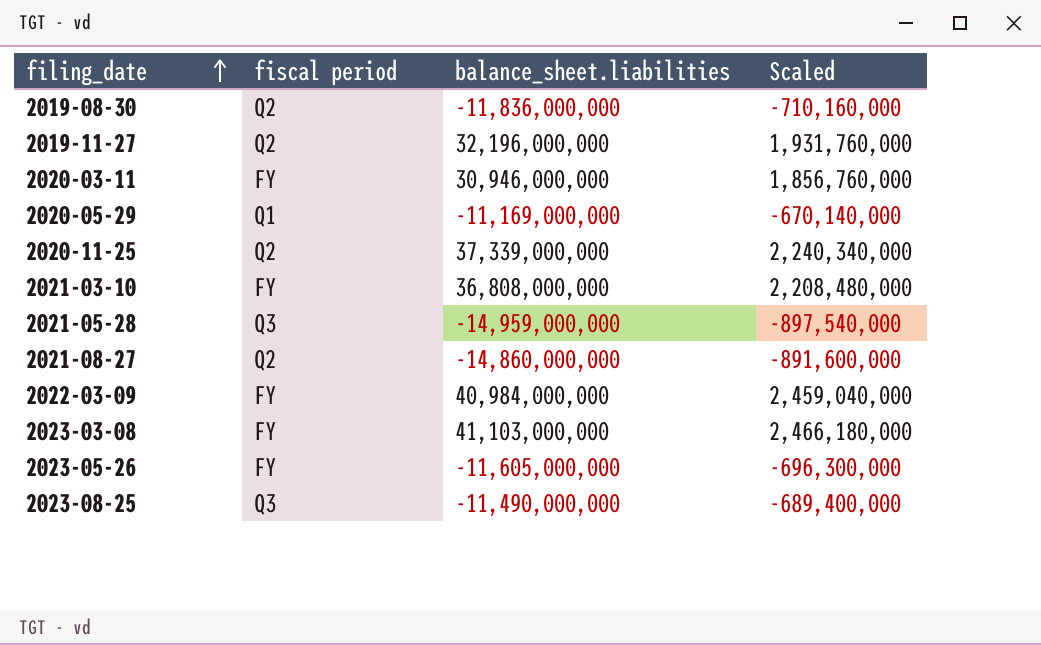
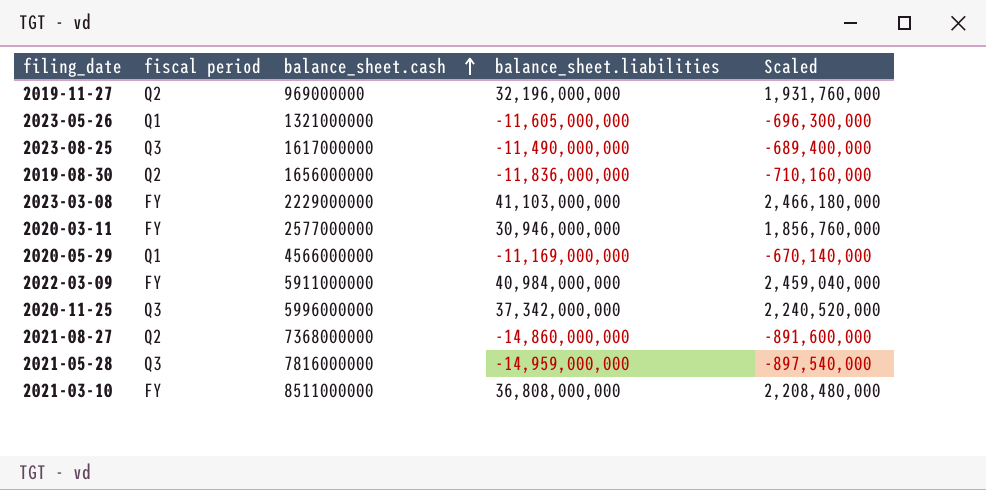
row order: filing_date ascending -> balance_sheet.cash ascending
column balance_sheet.cash | position: none -> 3
2023-05-26 | fiscal period: FY -> Q1
2020-11-25 | fiscal period: Q2 -> Q3
2020-11-25 | balance_sheet.liabilities: 37,339,000,000 -> 37,342,000,000
2020-11-25 | Scaled: 2,240,340,000 -> 2,240,520,000

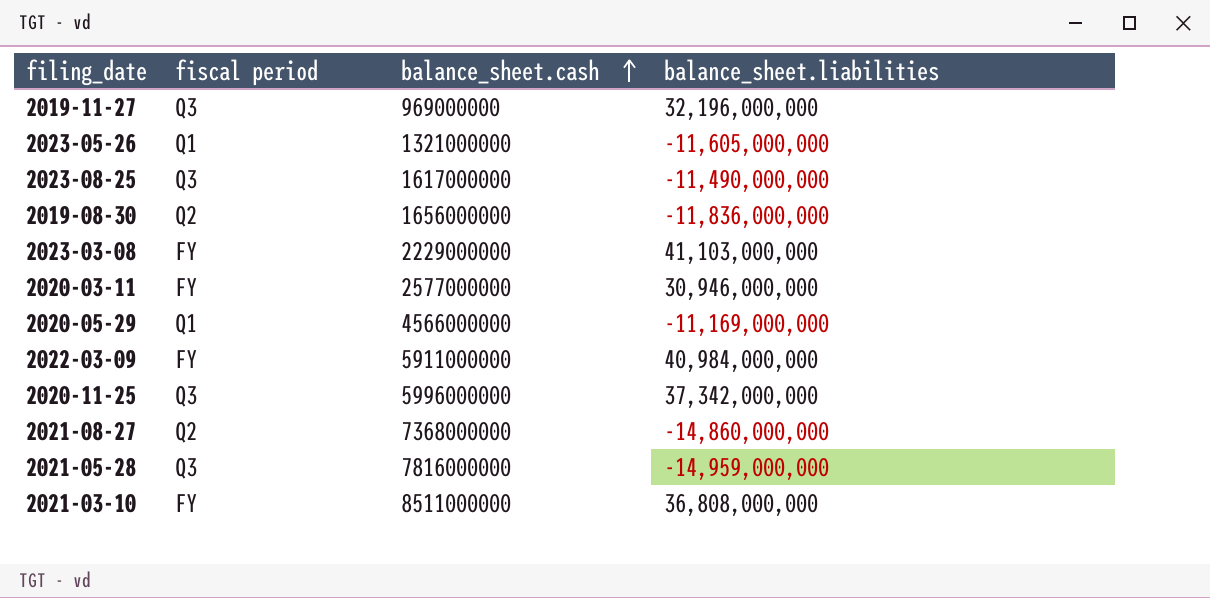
column Scaled | formula: [balance_sheet.liabilities] * 0.06 -> none
2019-11-27 | fiscal period: Q2 -> Q3

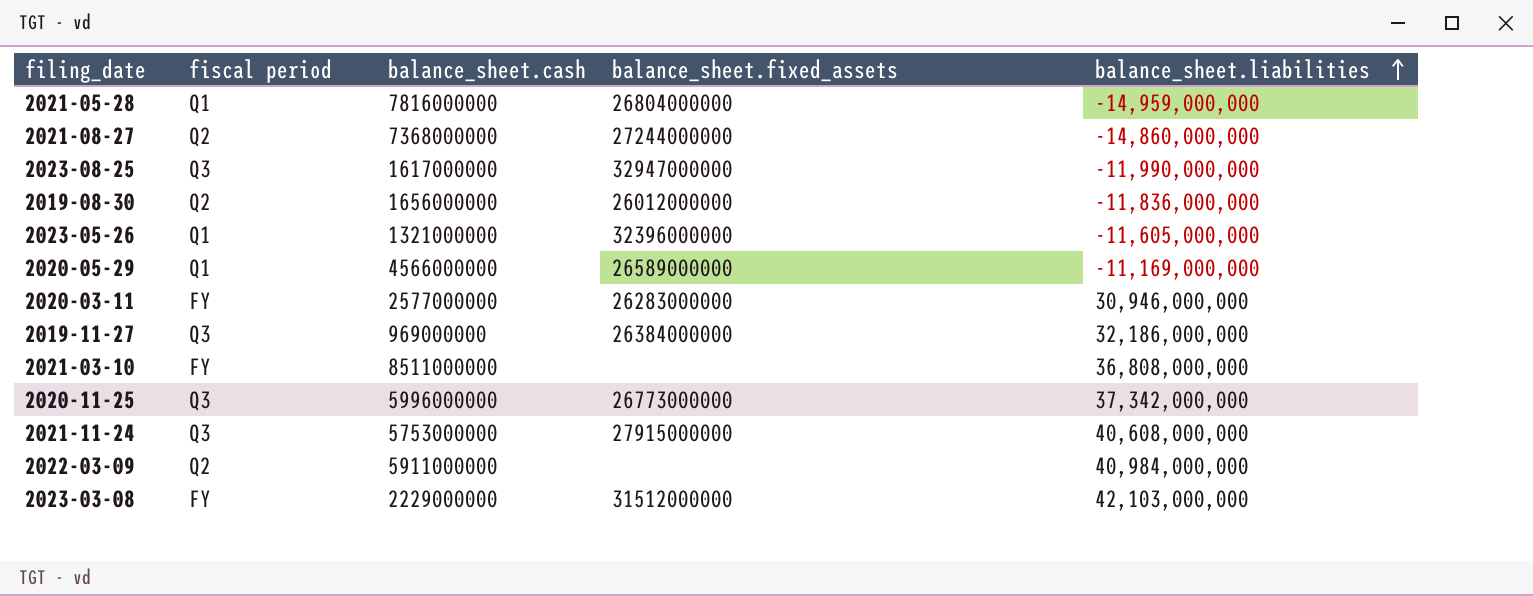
row order: balance_sheet.cash ascending -> balance_sheet.liabilities ascending
column balance_sheet.fixed_assets | position: none -> 4
2021-05-28 | fiscal period: Q3 -> Q1
2023-08-25 | balance_sheet.liabilities: -11,490,000,000 -> -11,990,000,000
2019-11-27 | balance_sheet.liabilities: 32,196,000,000 -> 32,186,000,000
row 2021-11-24: none -> Q3 | 5753000000 | 27915000000 | 40,608,000,000
2022-03-09 | fiscal period: FY -> Q2
2023-03-08 | balance_sheet.liabilities: 41,103,000,000 -> 42,103,000,000

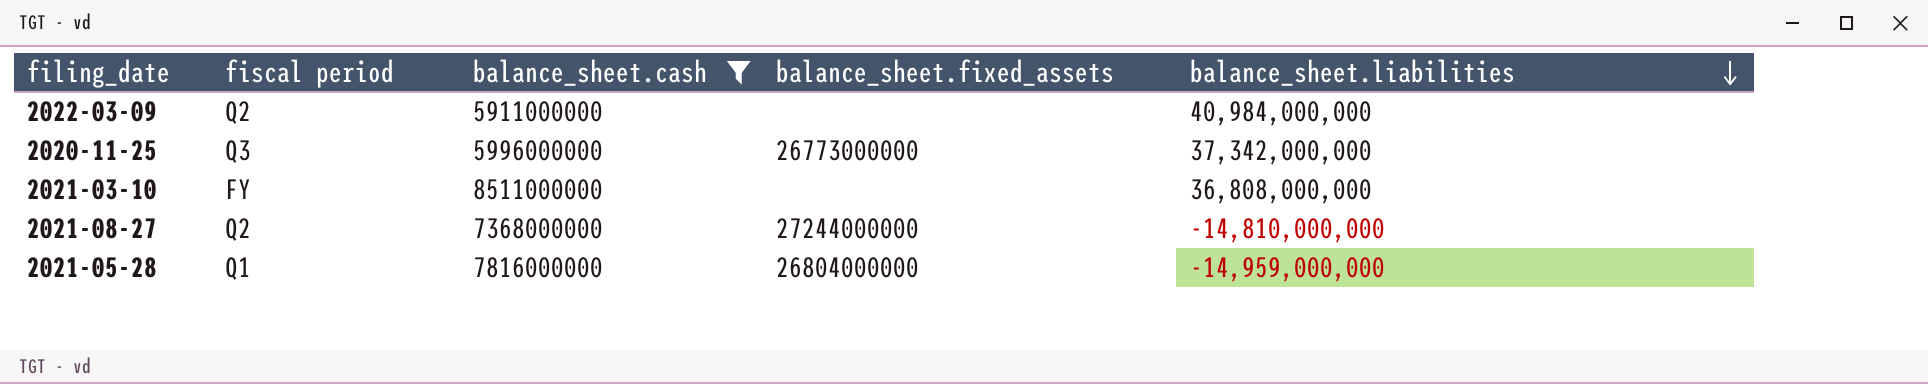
filter: none -> balance_sheet.cash >= 5911000000
row order: balance_sheet.liabilities ascending -> balance_sheet.liabilities descending
2021-08-27 | balance_sheet.liabilities: -14,860,000,000 -> -14,810,000,000

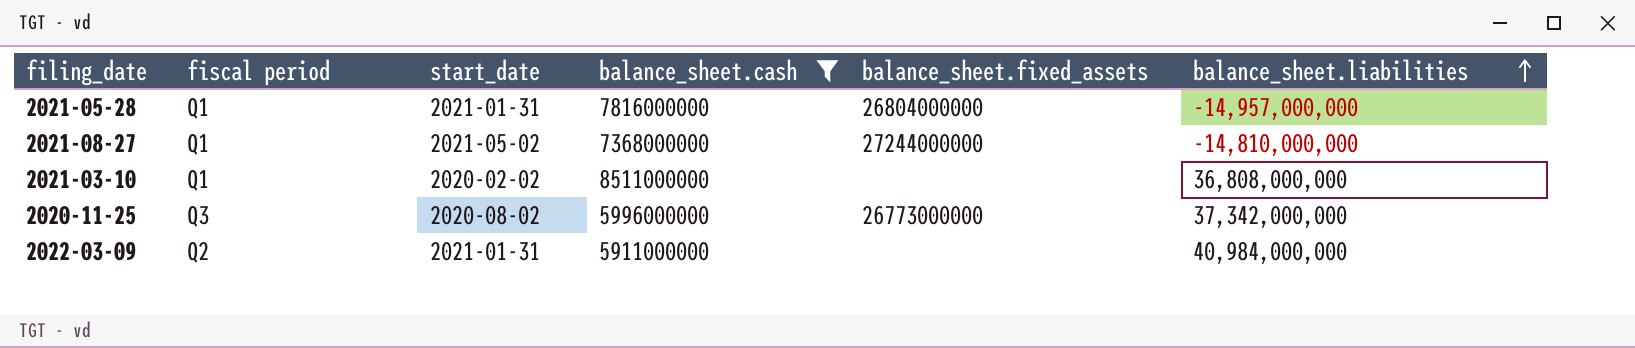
row order: balance_sheet.liabilities descending -> balance_sheet.liabilities ascending
column start_date | position: none -> 3
2021-05-28 | balance_sheet.liabilities: -14,959,000,000 -> -14,957,000,000
2021-08-27 | fiscal period: Q2 -> Q1
2021-03-10 | fiscal period: FY -> Q1

